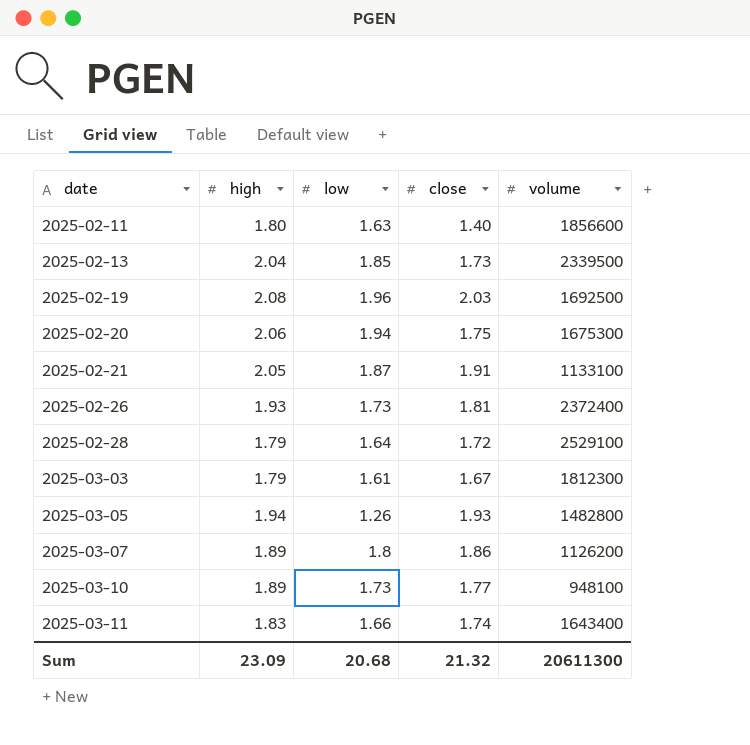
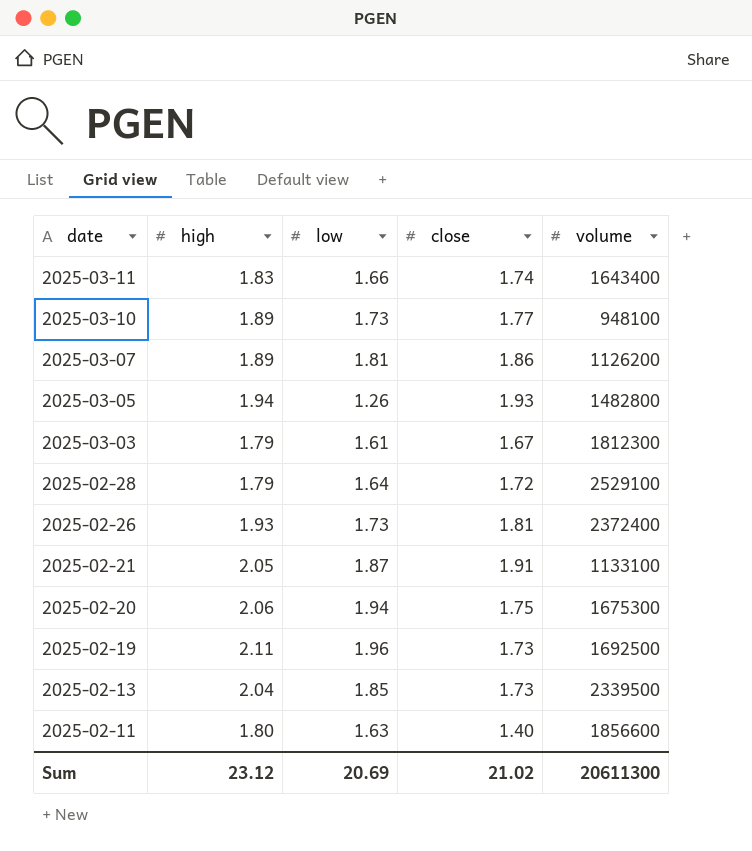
row order: date ascending -> date descending
2025-03-07 | low: 1.8 -> 1.81
2025-02-19 | high: 2.08 -> 2.11
2025-02-19 | close: 2.03 -> 1.73
Sum | high: 23.09 -> 23.12
Sum | low: 20.68 -> 20.69
Sum | close: 21.32 -> 21.02

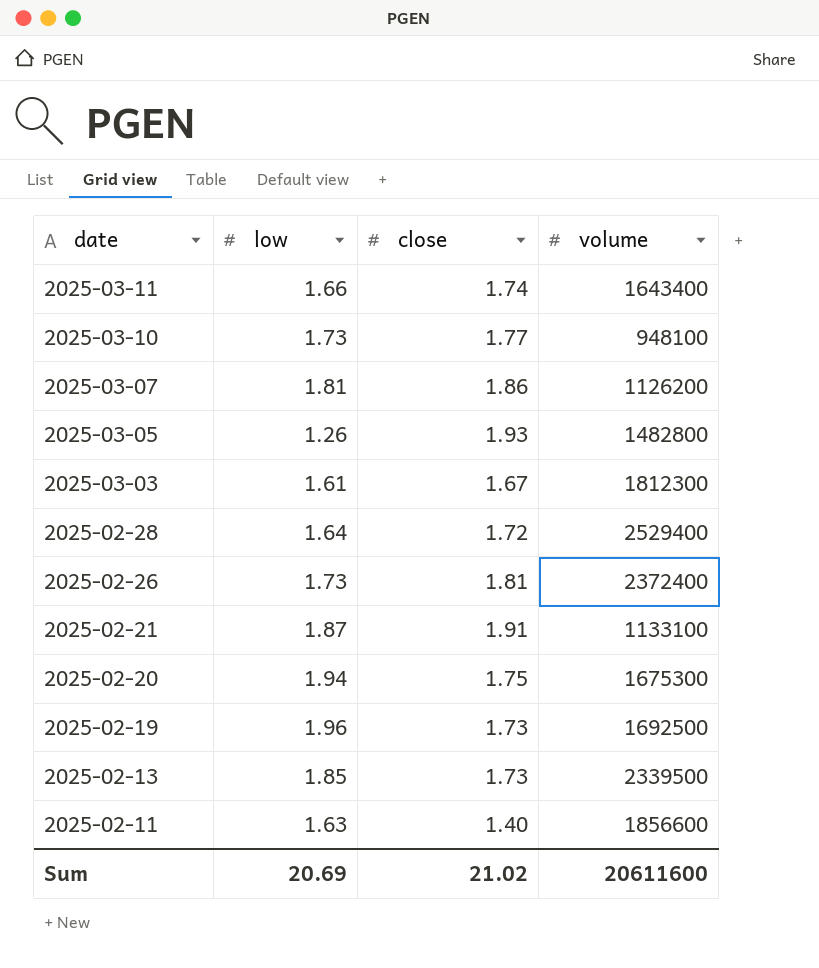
column high | position: 2 -> none
2025-02-28 | volume: 2529100 -> 2529400
Sum | volume: 20611300 -> 20611600

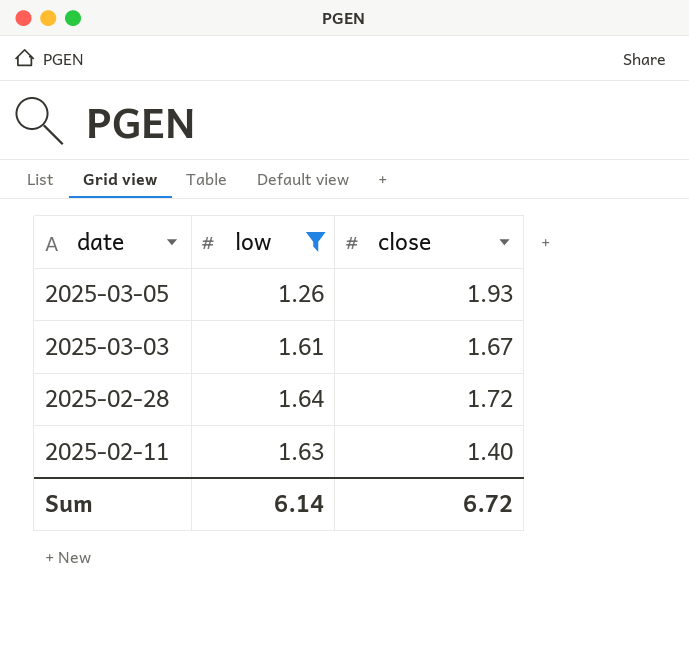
filter: none -> low <= 1.64
column volume | position: 4 -> none
Sum | low: 20.69 -> 6.14
Sum | close: 21.02 -> 6.72

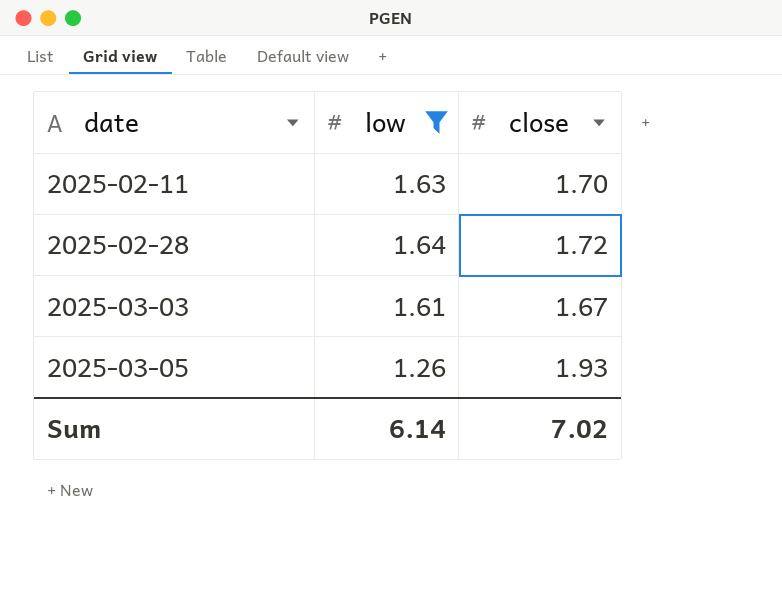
row order: date descending -> date ascending
2025-02-11 | close: 1.40 -> 1.70
Sum | close: 6.72 -> 7.02

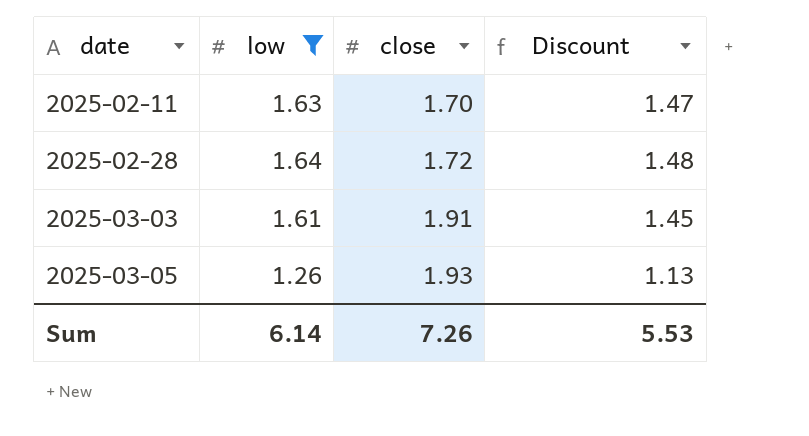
column Discount | formula: none -> [low] * 0.9
2025-03-03 | close: 1.67 -> 1.91
Sum | close: 7.02 -> 7.26

